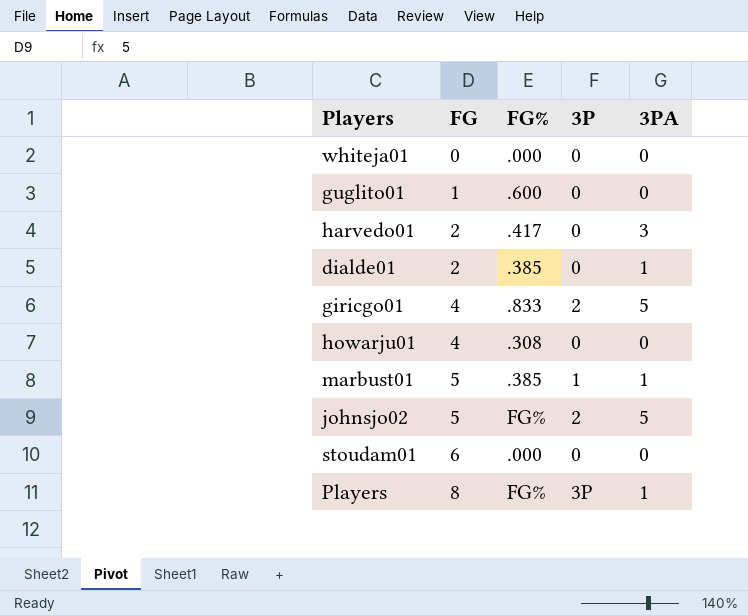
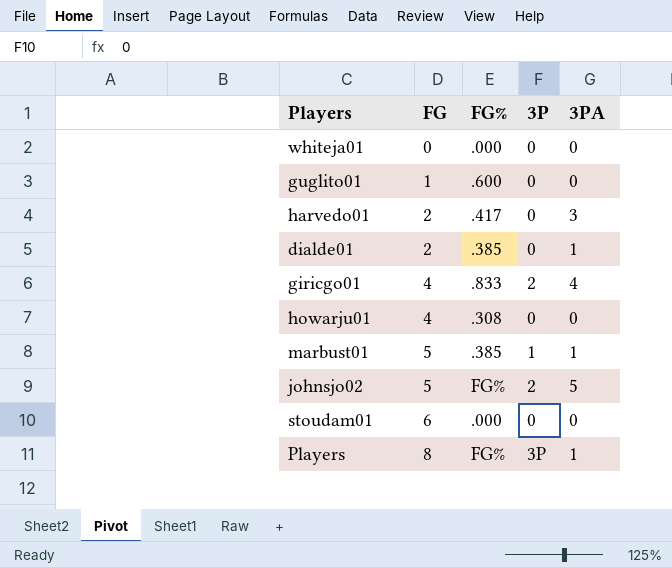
giricgo01 | 3PA: 5 -> 4

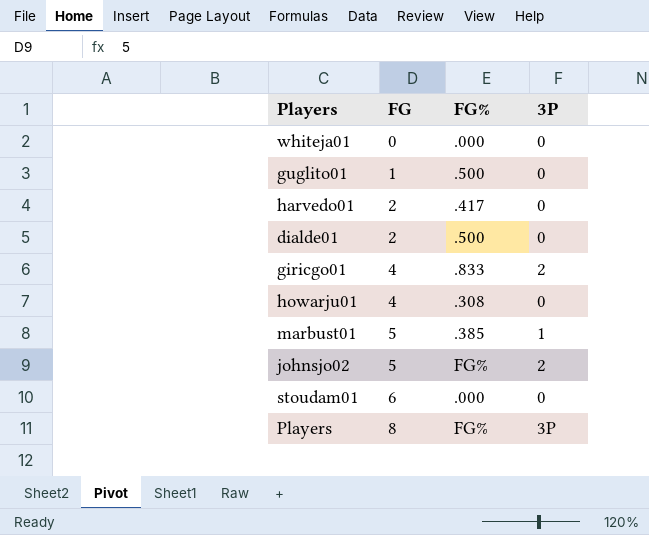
column 3PA | position: 5 -> none
guglito01 | FG%: .600 -> .500
dialde01 | FG%: .385 -> .500

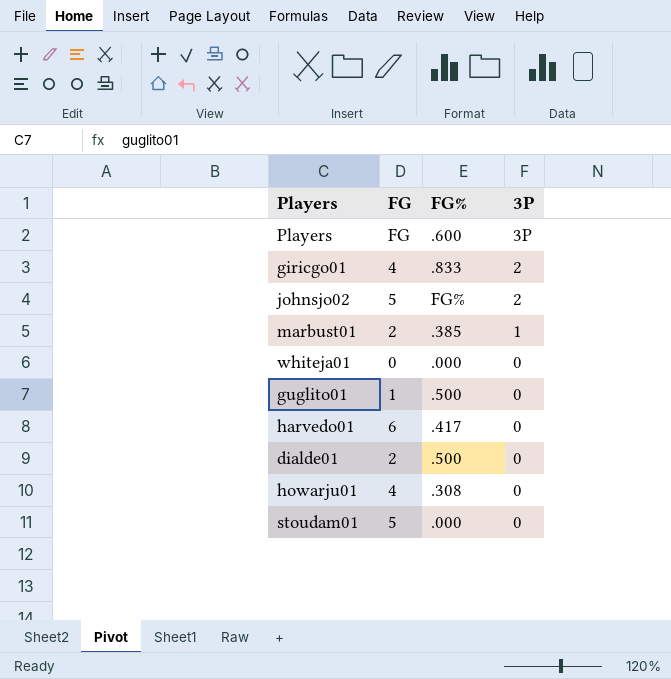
row order: FG ascending -> 3P descending
Players | FG: 8 -> FG
Players | FG%: FG% -> .600
marbust01 | FG: 5 -> 2
harvedo01 | FG: 2 -> 6
stoudam01 | FG: 6 -> 5

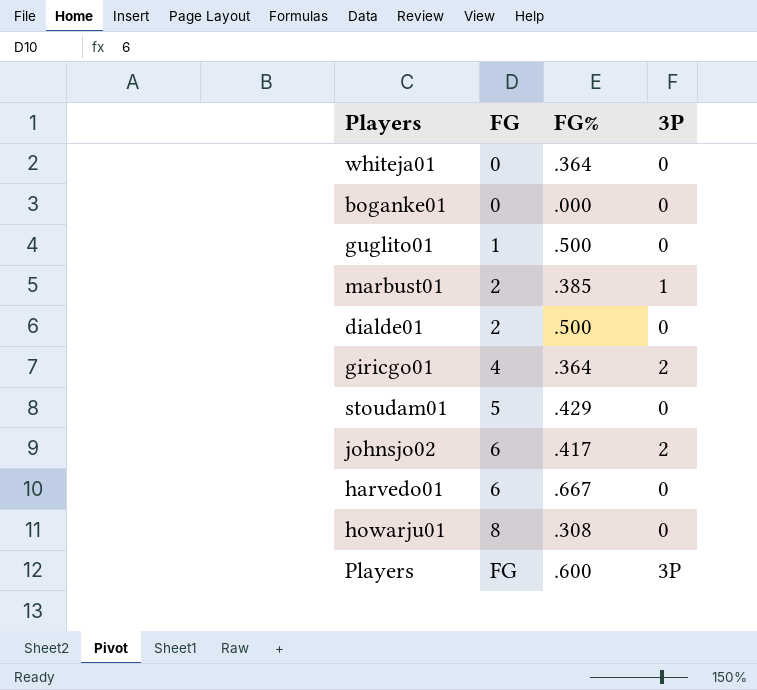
row order: 3P descending -> FG ascending
whiteja01 | FG%: .000 -> .364
row boganke01: none -> 0 | .000 | 0
giricgo01 | FG%: .833 -> .364
stoudam01 | FG%: .000 -> .429
johnsjo02 | FG: 5 -> 6
johnsjo02 | FG%: FG% -> .417
harvedo01 | FG%: .417 -> .667
howarju01 | FG: 4 -> 8

